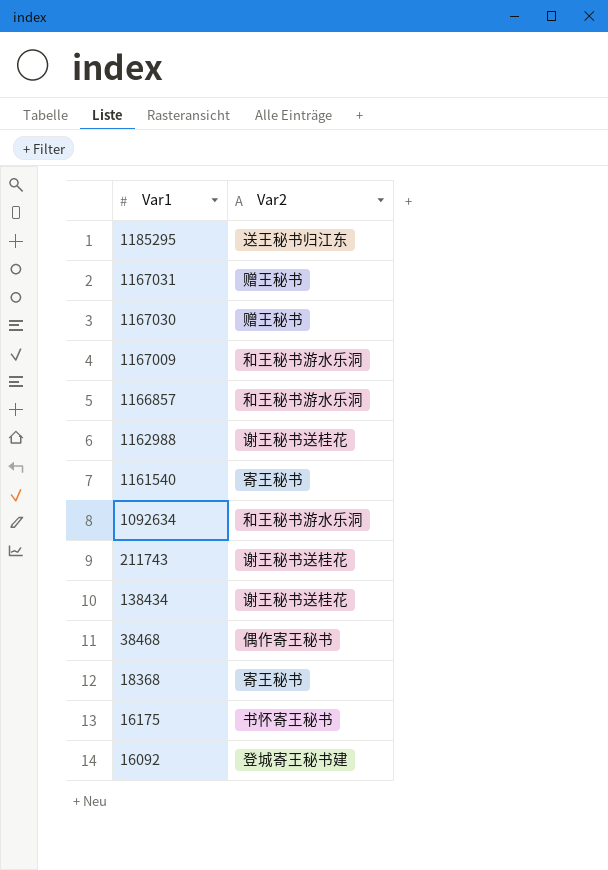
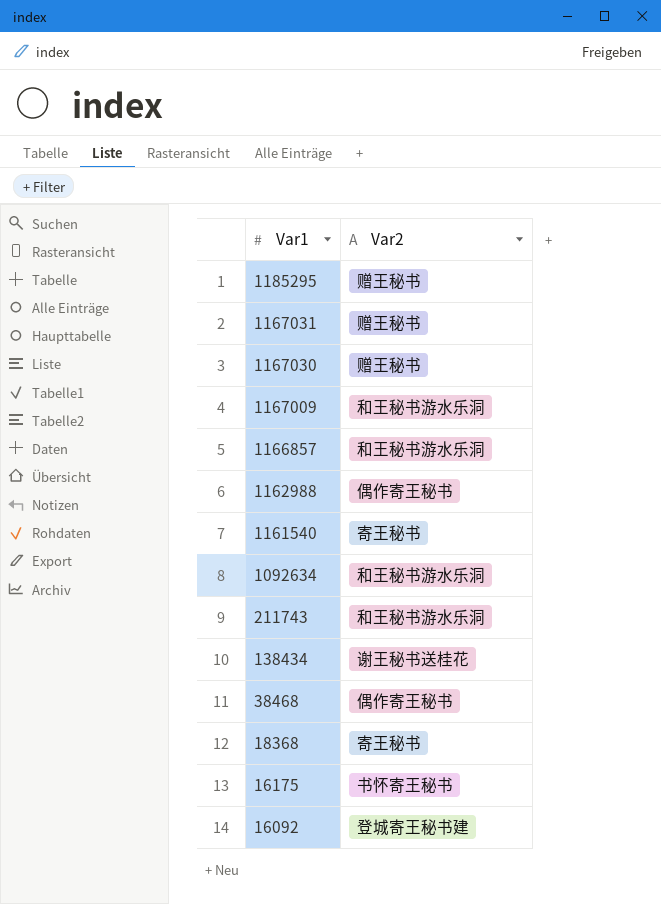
1185295 | Var2: 送王秘书归江东 -> 赠王秘书
1162988 | Var2: 谢王秘书送桂花 -> 偶作寄王秘书
211743 | Var2: 谢王秘书送桂花 -> 和王秘书游水乐洞

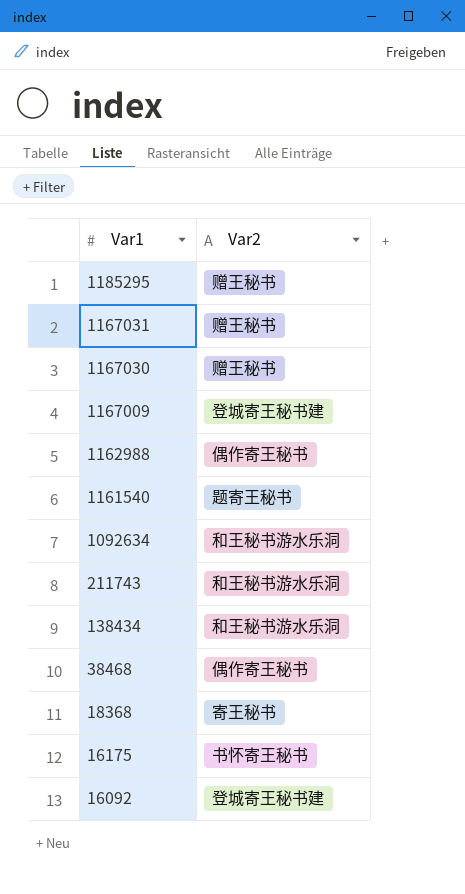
row 1166857: 和王秘书游水乐洞 -> none
1167009 | Var2: 和王秘书游水乐洞 -> 登城寄王秘书建
1161540 | Var2: 寄王秘书 -> 题寄王秘书
138434 | Var2: 谢王秘书送桂花 -> 和王秘书游水乐洞

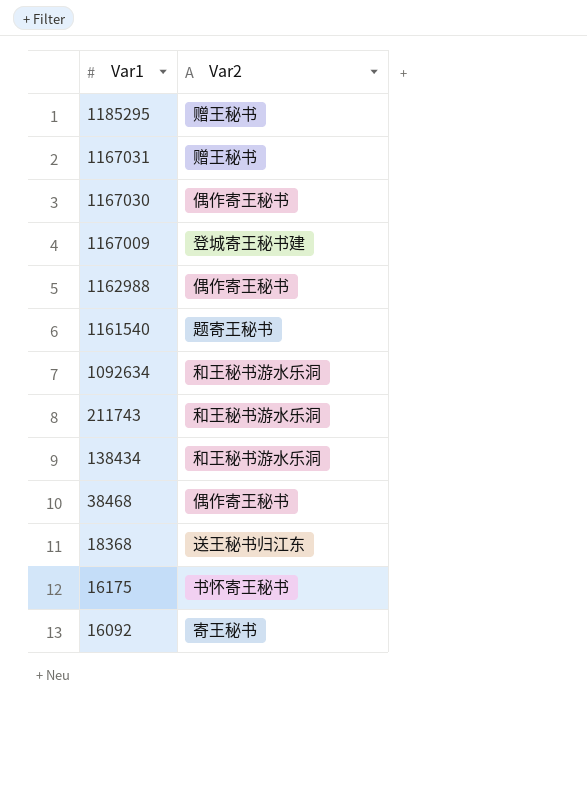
1167030 | Var2: 赠王秘书 -> 偶作寄王秘书
18368 | Var2: 寄王秘书 -> 送王秘书归江东
16092 | Var2: 登城寄王秘书建 -> 寄王秘书

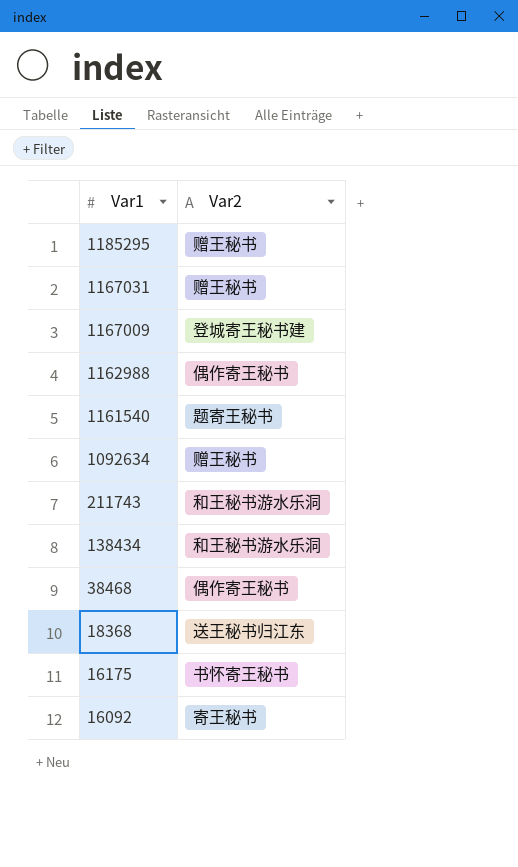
row 1167030: 偶作寄王秘书 -> none
1092634 | Var2: 和王秘书游水乐洞 -> 赠王秘书

